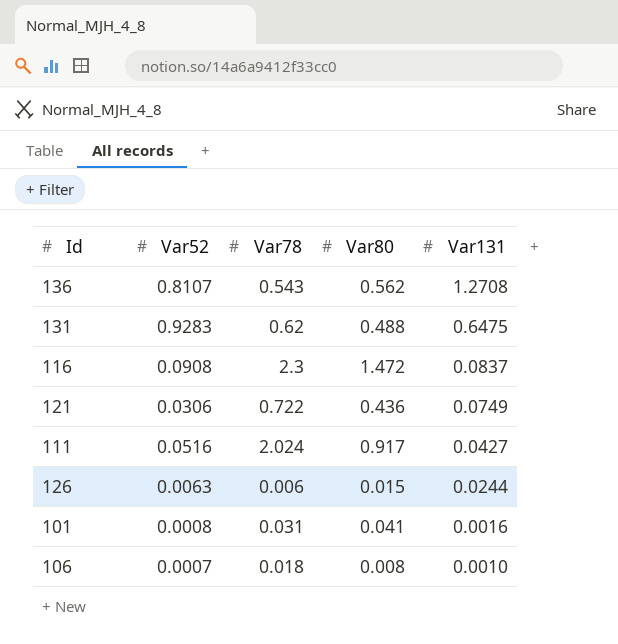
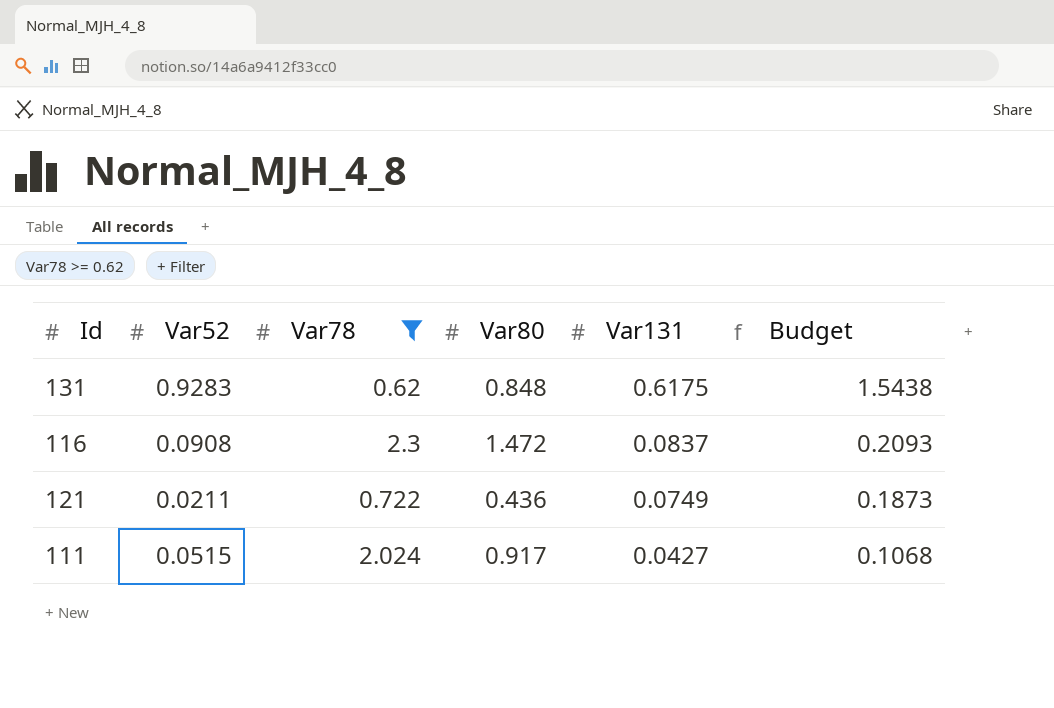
filter: none -> Var78 >= 0.62
column Budget | formula: none -> [Var131] * 2.5
131 | Var80: 0.488 -> 0.848
131 | Var131: 0.6475 -> 0.6175
121 | Var52: 0.0306 -> 0.0211
111 | Var52: 0.0516 -> 0.0515

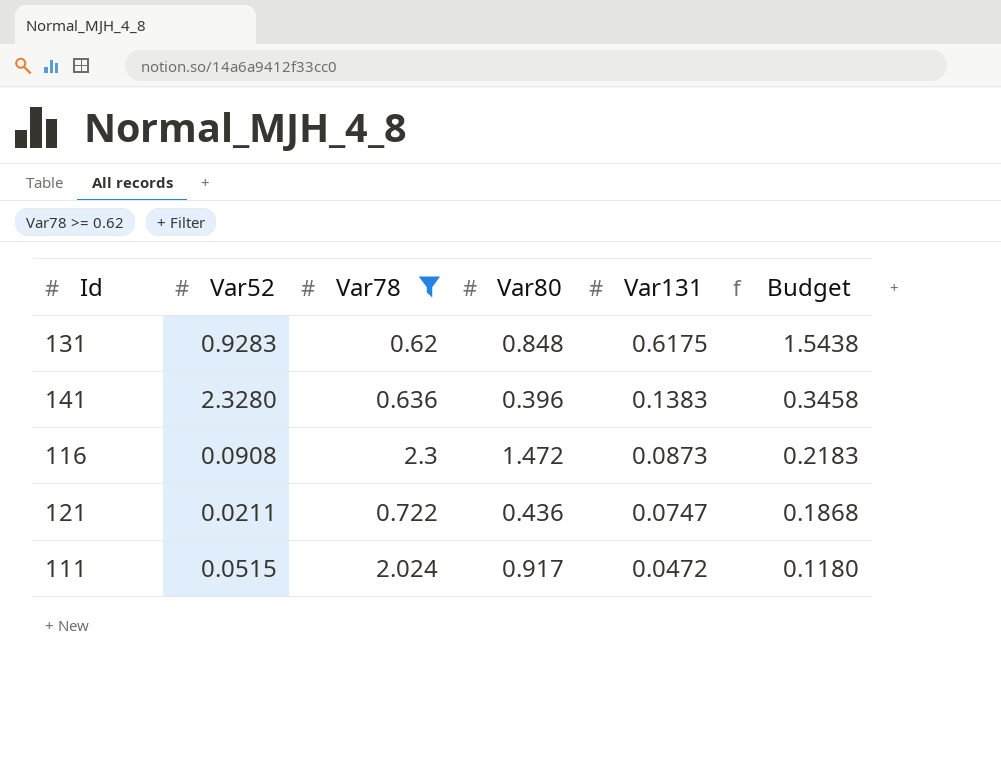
row 141: none -> 2.3280 | 0.636 | 0.396 | 0.1383 | 0.3458
116 | Var131: 0.0837 -> 0.0873
116 | Budget: 0.2093 -> 0.2183
121 | Var131: 0.0749 -> 0.0747
121 | Budget: 0.1873 -> 0.1868
111 | Var131: 0.0427 -> 0.0472
111 | Budget: 0.1068 -> 0.1180

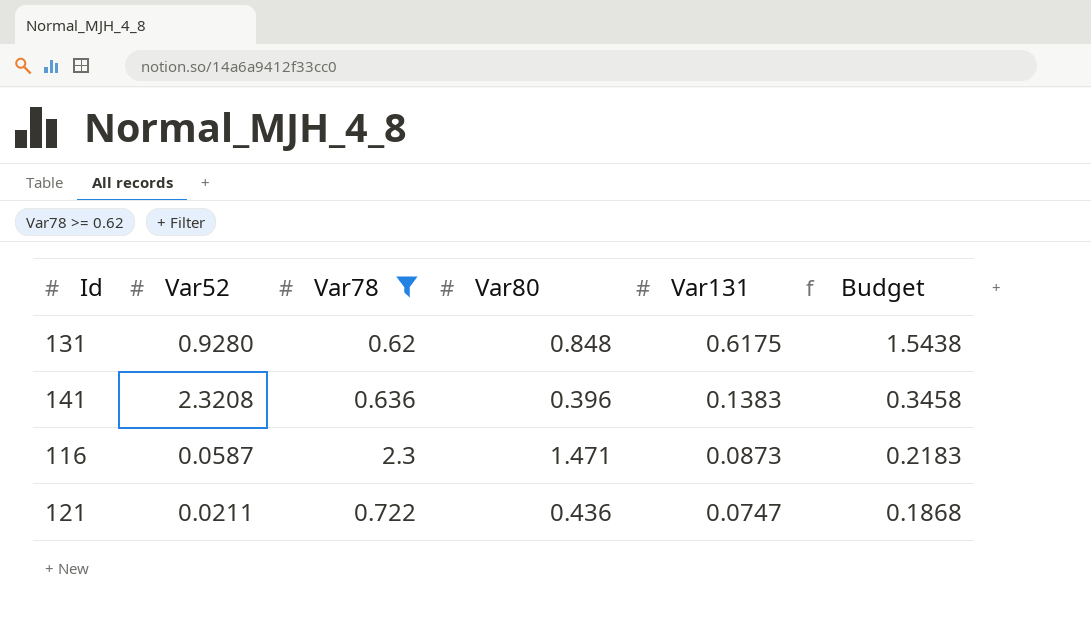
row 111: 0.0515 | 2.024 | 0.917 | 0.0472 | 0.1180 -> none
131 | Var52: 0.9283 -> 0.9280
141 | Var52: 2.3280 -> 2.3208
116 | Var52: 0.0908 -> 0.0587
116 | Var80: 1.472 -> 1.471

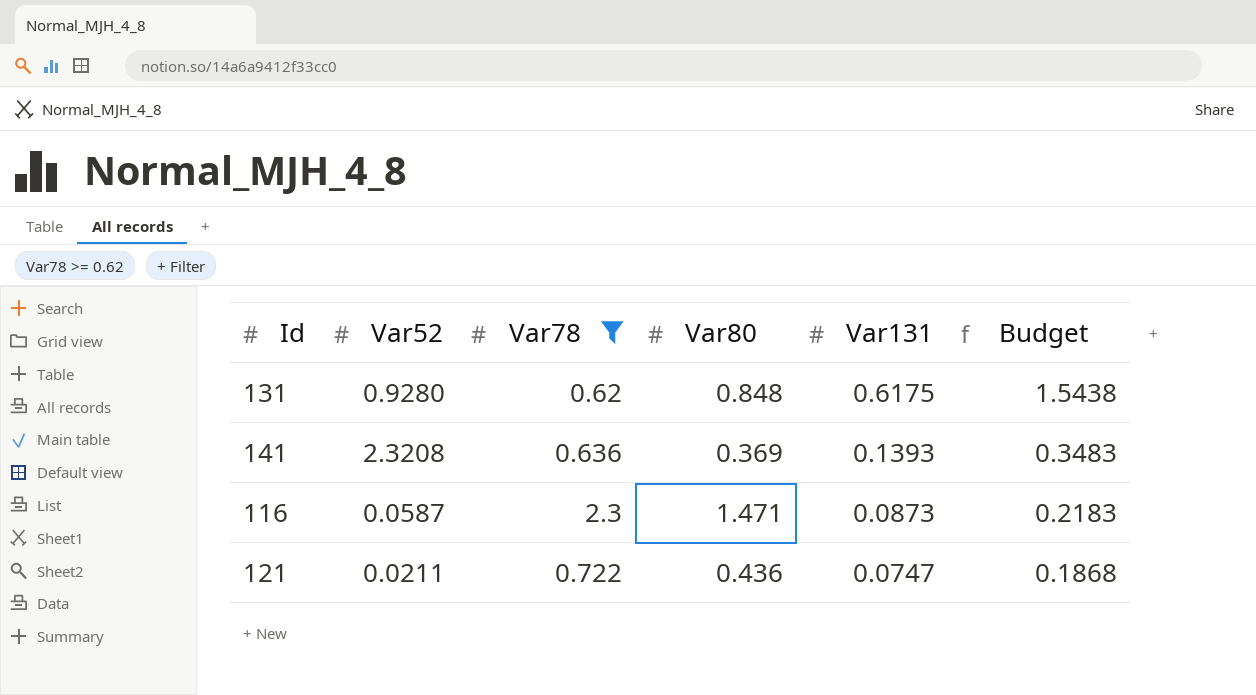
141 | Var80: 0.396 -> 0.369
141 | Var131: 0.1383 -> 0.1393
141 | Budget: 0.3458 -> 0.3483

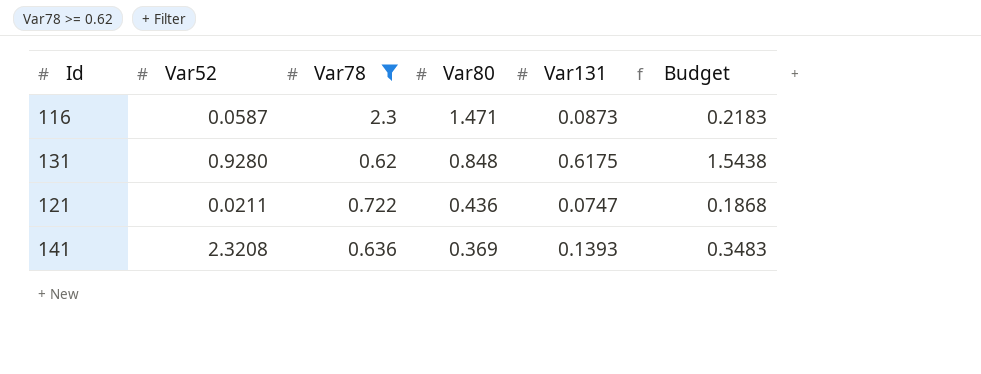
row order: Var131 descending -> Var80 descending

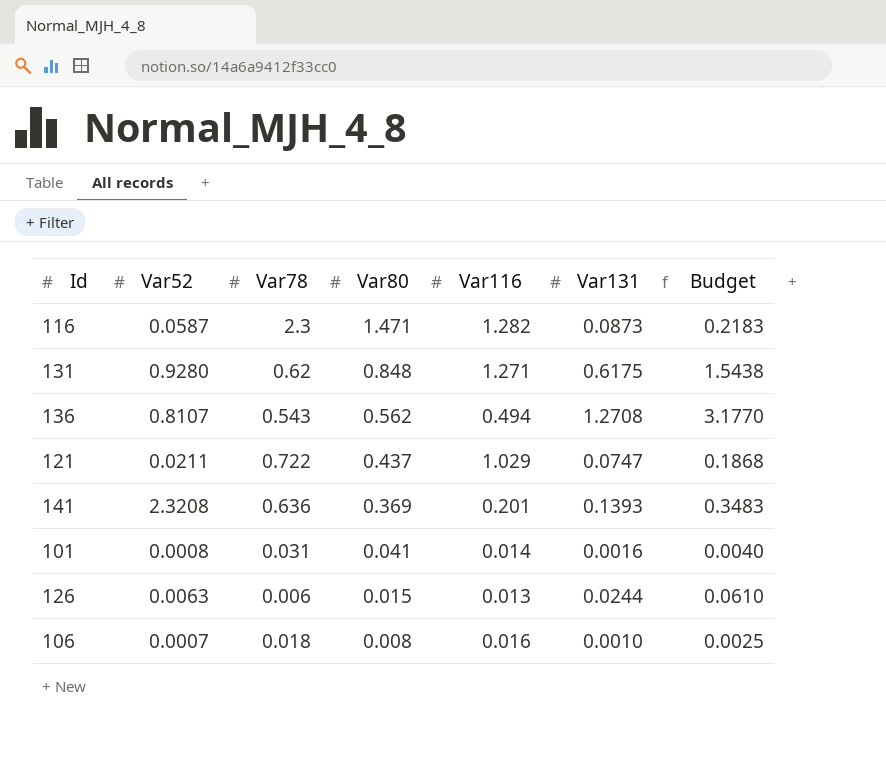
filter: Var78 >= 0.62 -> none
column Var116 | position: none -> 5
121 | Var80: 0.436 -> 0.437

